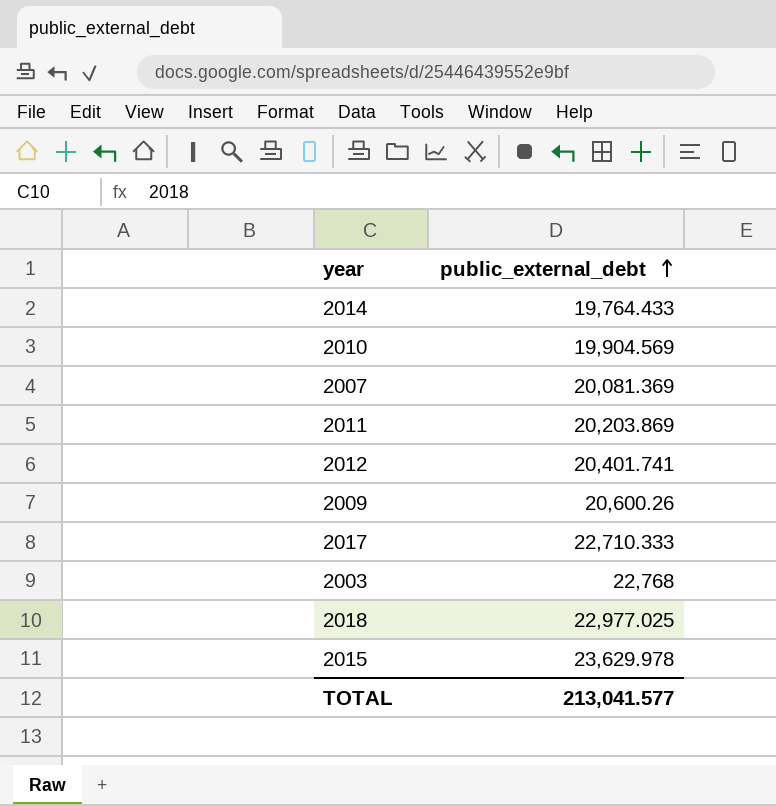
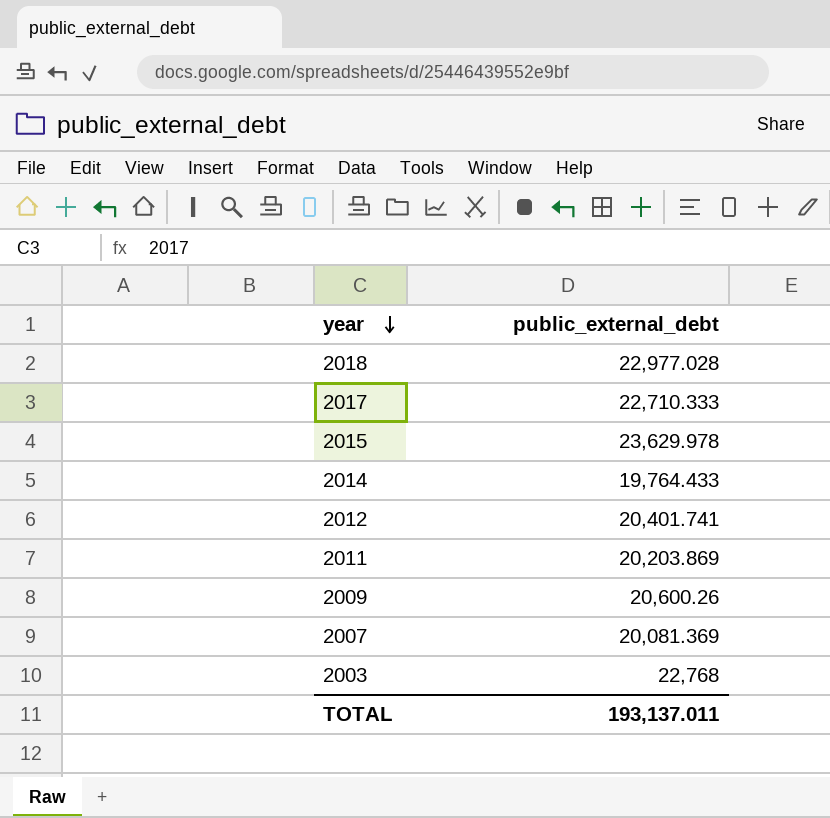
row order: public_external_debt ascending -> year descending
row 2010: 19,904.569 -> none
2018 | public_external_debt: 22,977.025 -> 22,977.028
TOTAL | public_external_debt: 213,041.577 -> 193,137.011

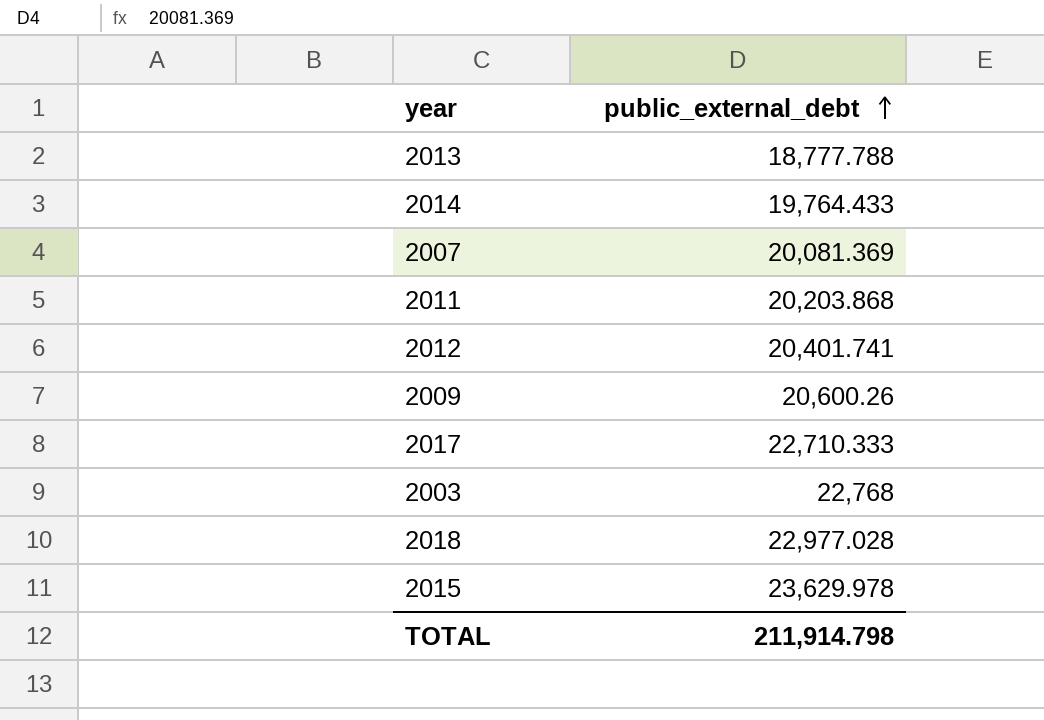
row order: year descending -> public_external_debt ascending
row 2013: none -> 18,777.788
2011 | public_external_debt: 20,203.869 -> 20,203.868
TOTAL | public_external_debt: 193,137.011 -> 211,914.798

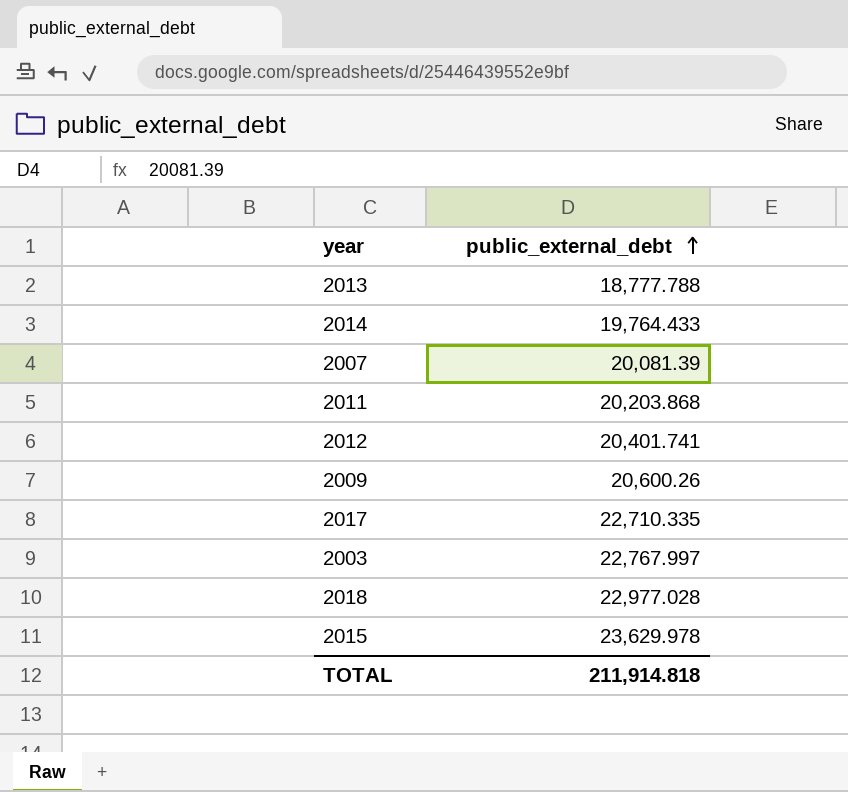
2007 | public_external_debt: 20,081.369 -> 20,081.39
2017 | public_external_debt: 22,710.333 -> 22,710.335
2003 | public_external_debt: 22,768 -> 22,767.997
TOTAL | public_external_debt: 211,914.798 -> 211,914.818

